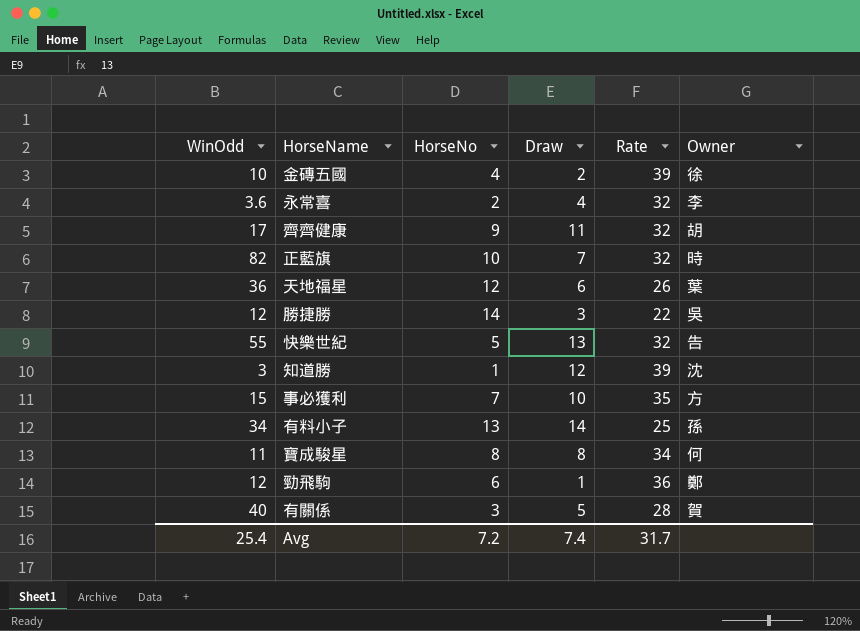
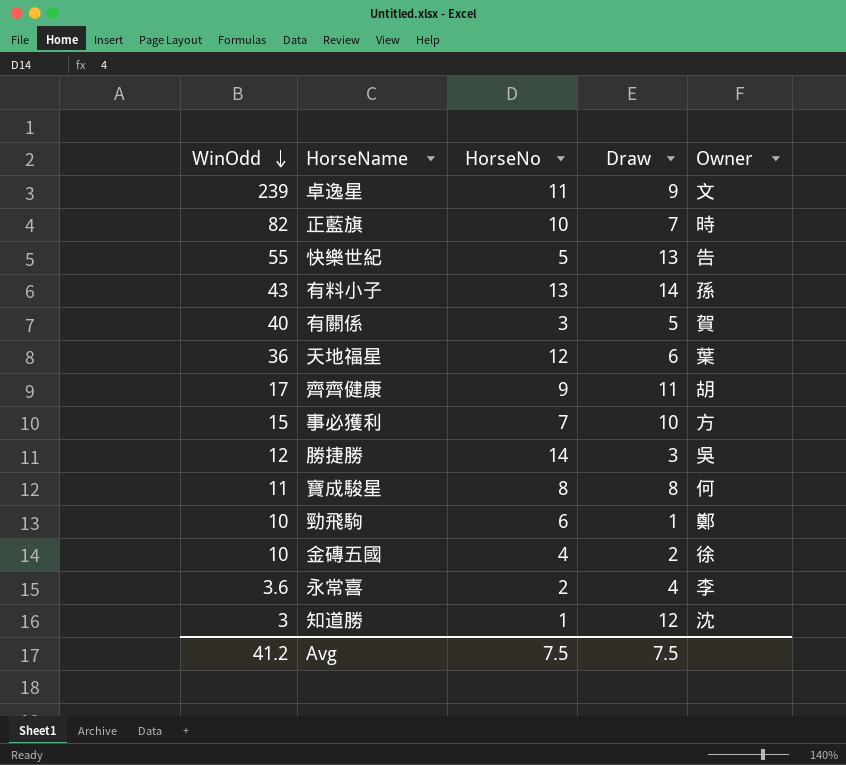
row order: none -> WinOdd descending
column Rate | position: 5 -> none
row 卓逸星: none -> 239 | 11 | 9 | 文
有料小子 | WinOdd: 34 -> 43
勁飛駒 | WinOdd: 12 -> 10
Avg | WinOdd: 25.4 -> 41.2
Avg | HorseNo: 7.2 -> 7.5
Avg | Draw: 7.4 -> 7.5

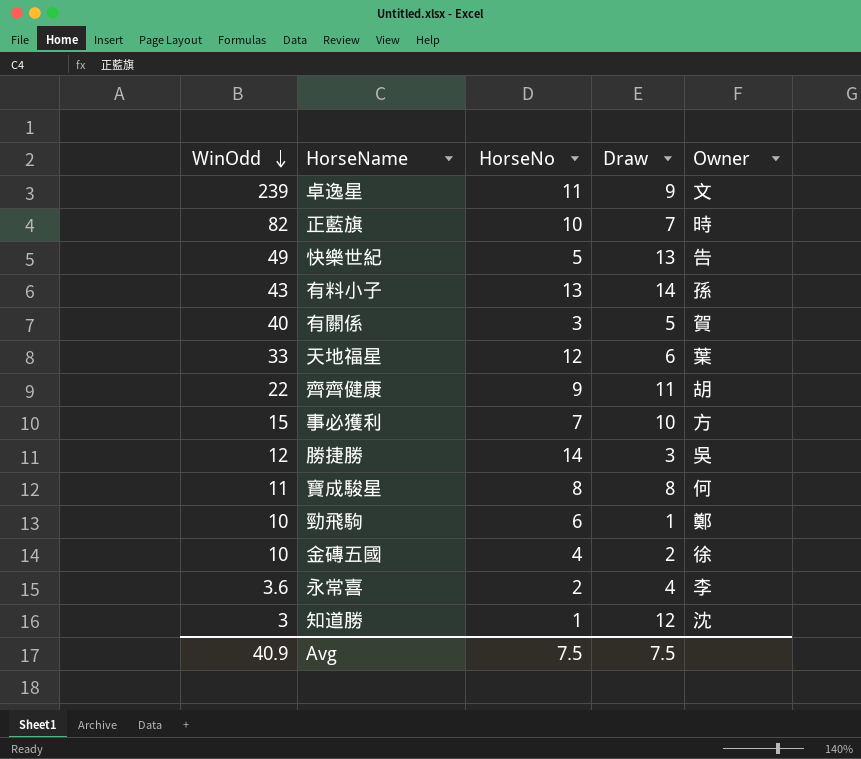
快樂世紀 | WinOdd: 55 -> 49
天地福星 | WinOdd: 36 -> 33
齊齊健康 | WinOdd: 17 -> 22
Avg | WinOdd: 41.2 -> 40.9

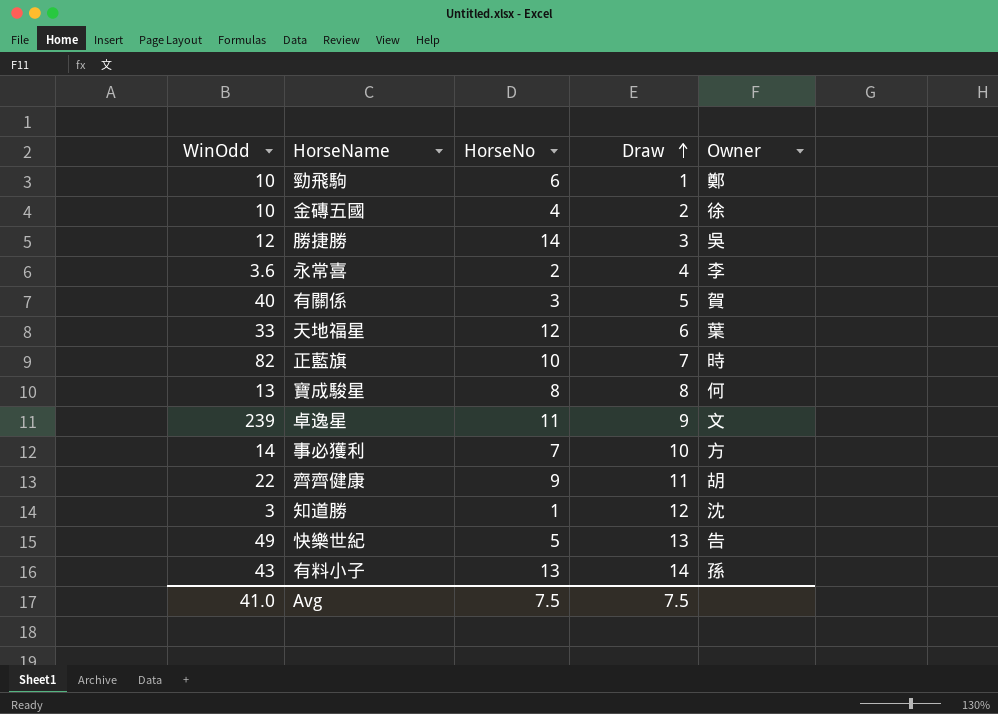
row order: WinOdd descending -> Draw ascending
寶成駿星 | WinOdd: 11 -> 13
事必獲利 | WinOdd: 15 -> 14
Avg | WinOdd: 40.9 -> 41.0

